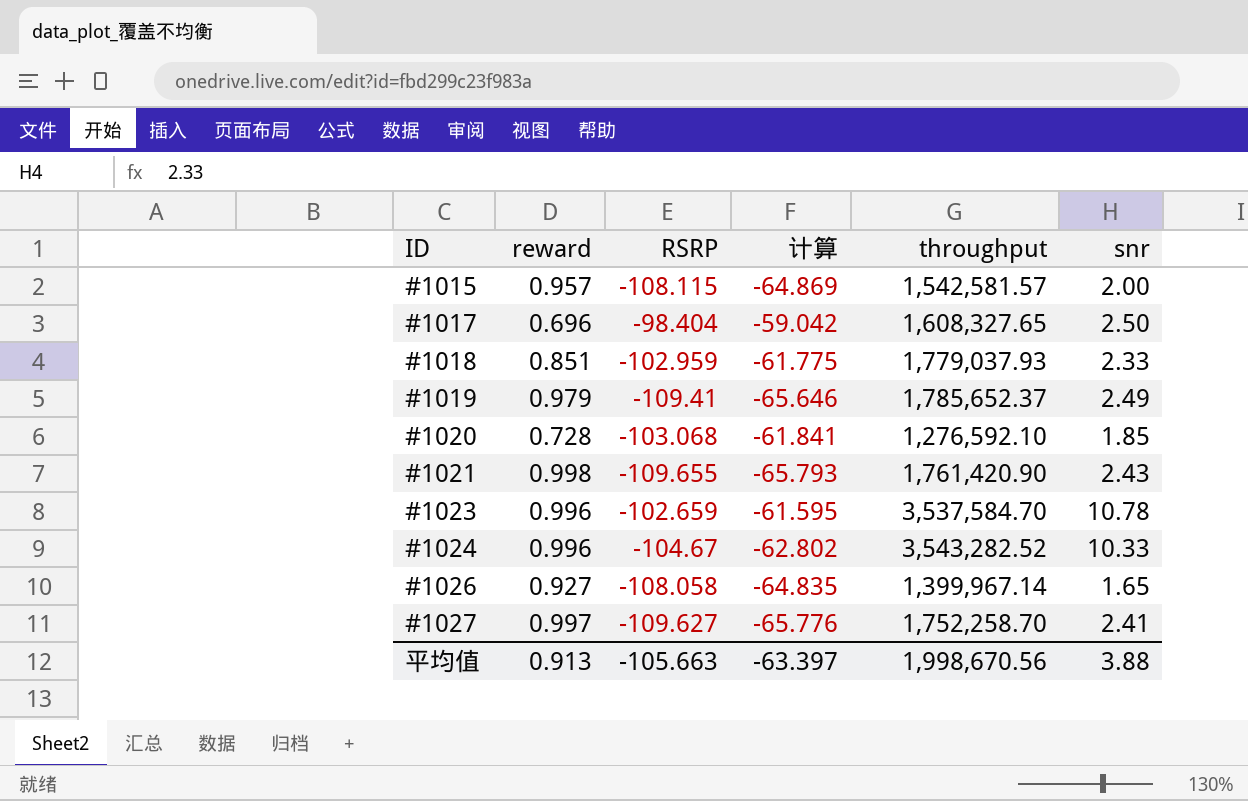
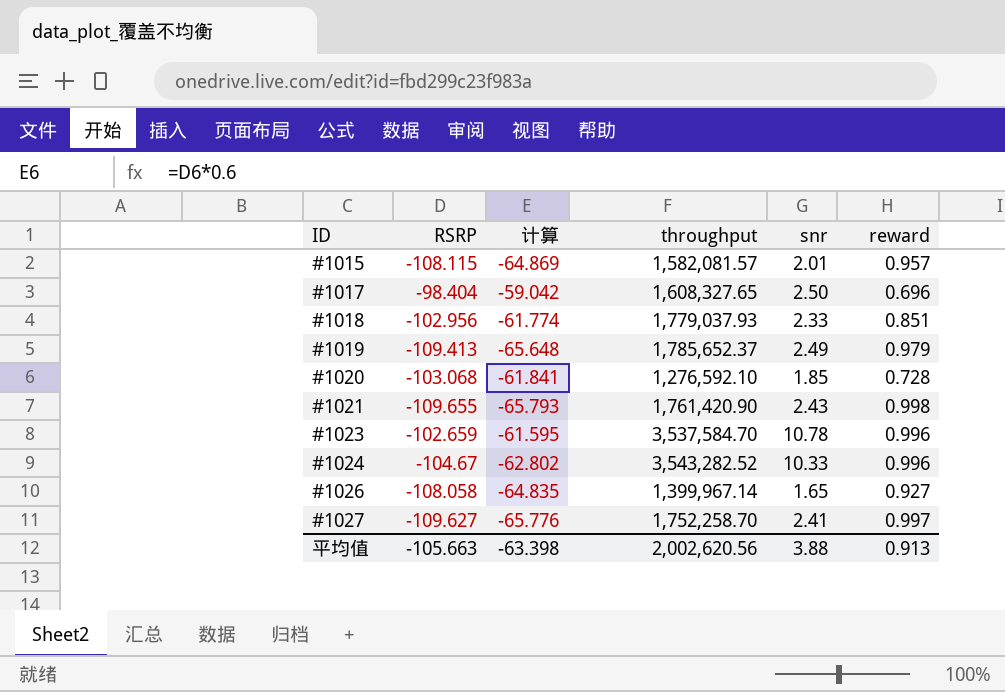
column reward | position: 2 -> 6
#1015 | throughput: 1,542,581.57 -> 1,582,081.57
#1015 | snr: 2.00 -> 2.01
#1018 | RSRP: -102.959 -> -102.956
#1018 | 计算: -61.775 -> -61.774
#1019 | RSRP: -109.41 -> -109.413
#1019 | 计算: -65.646 -> -65.648
平均值 | 计算: -63.397 -> -63.398
平均值 | throughput: 1,998,670.56 -> 2,002,620.56

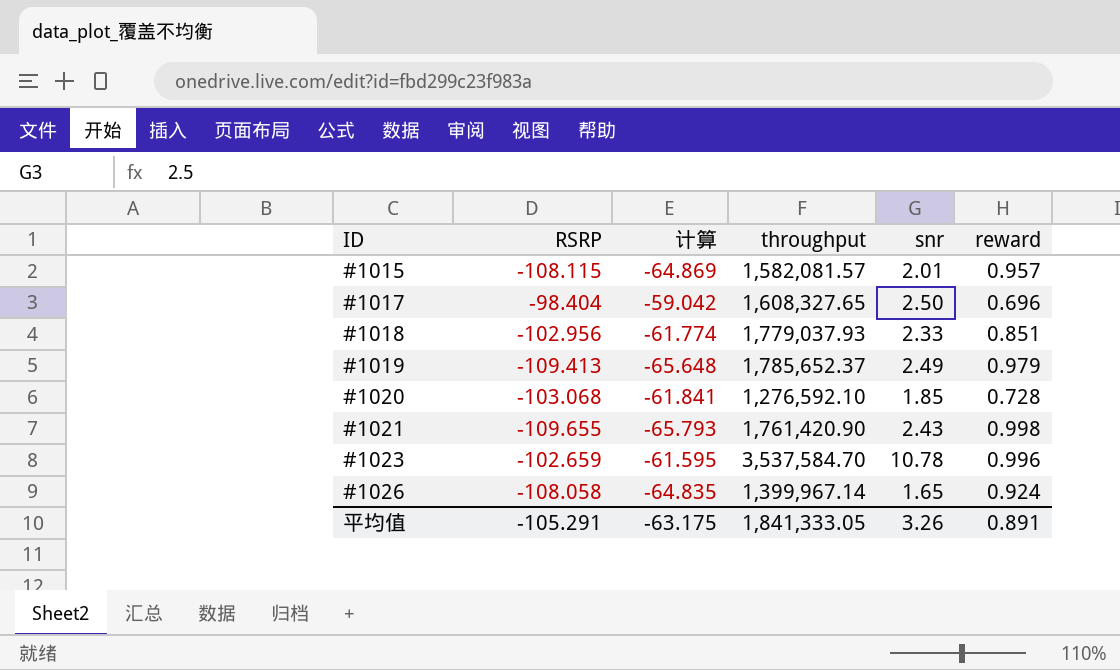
row #1024: -104.67 | -62.802 | 3,543,282.52 | 10.33 | 0.996 -> none
row #1027: -109.627 | -65.776 | 1,752,258.70 | 2.41 | 0.997 -> none
#1026 | reward: 0.927 -> 0.924
平均值 | RSRP: -105.663 -> -105.291
平均值 | 计算: -63.398 -> -63.175
平均值 | throughput: 2,002,620.56 -> 1,841,333.05
平均值 | snr: 3.88 -> 3.26
平均值 | reward: 0.913 -> 0.891

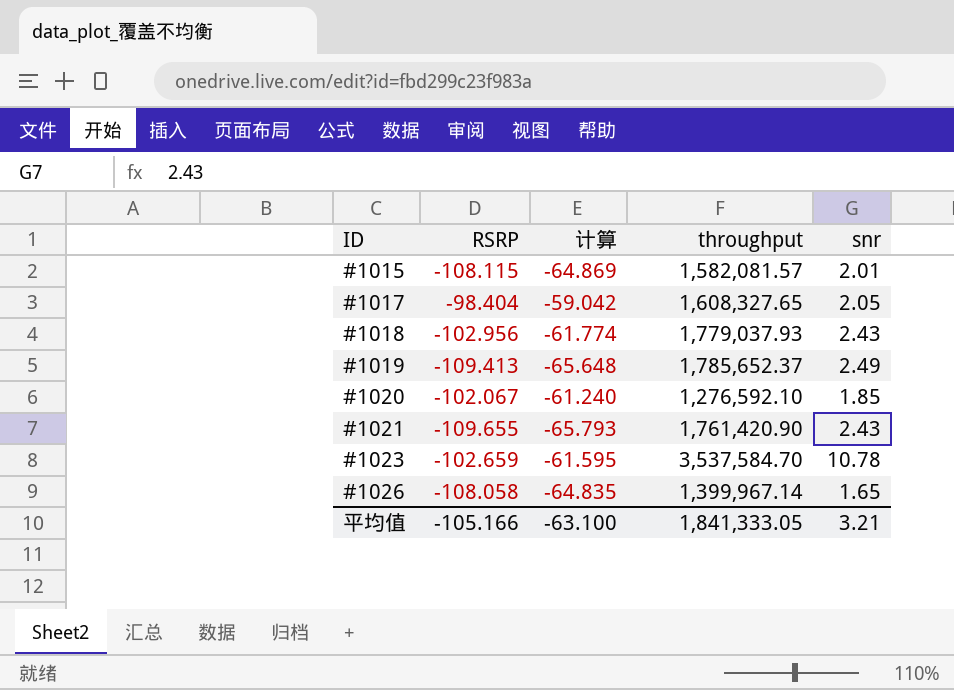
column reward | position: 6 -> none
#1017 | snr: 2.50 -> 2.05
#1018 | snr: 2.33 -> 2.43
#1020 | RSRP: -103.068 -> -102.067
#1020 | 计算: -61.841 -> -61.240
平均值 | RSRP: -105.291 -> -105.166
平均值 | 计算: -63.175 -> -63.100
平均值 | snr: 3.26 -> 3.21

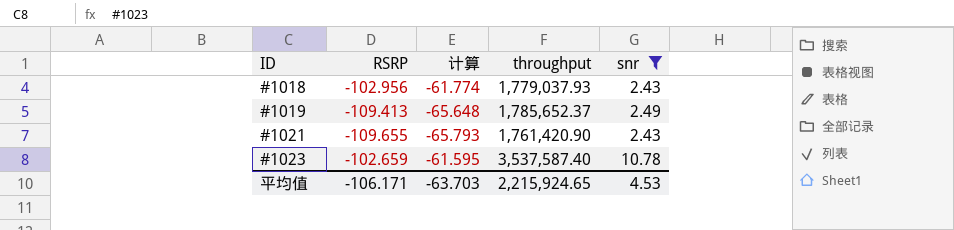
filter: none -> snr >= 2.43
#1023 | throughput: 3,537,584.70 -> 3,537,587.40
平均值 | RSRP: -105.166 -> -106.171
平均值 | 计算: -63.100 -> -63.703
平均值 | throughput: 1,841,333.05 -> 2,215,924.65
平均值 | snr: 3.21 -> 4.53

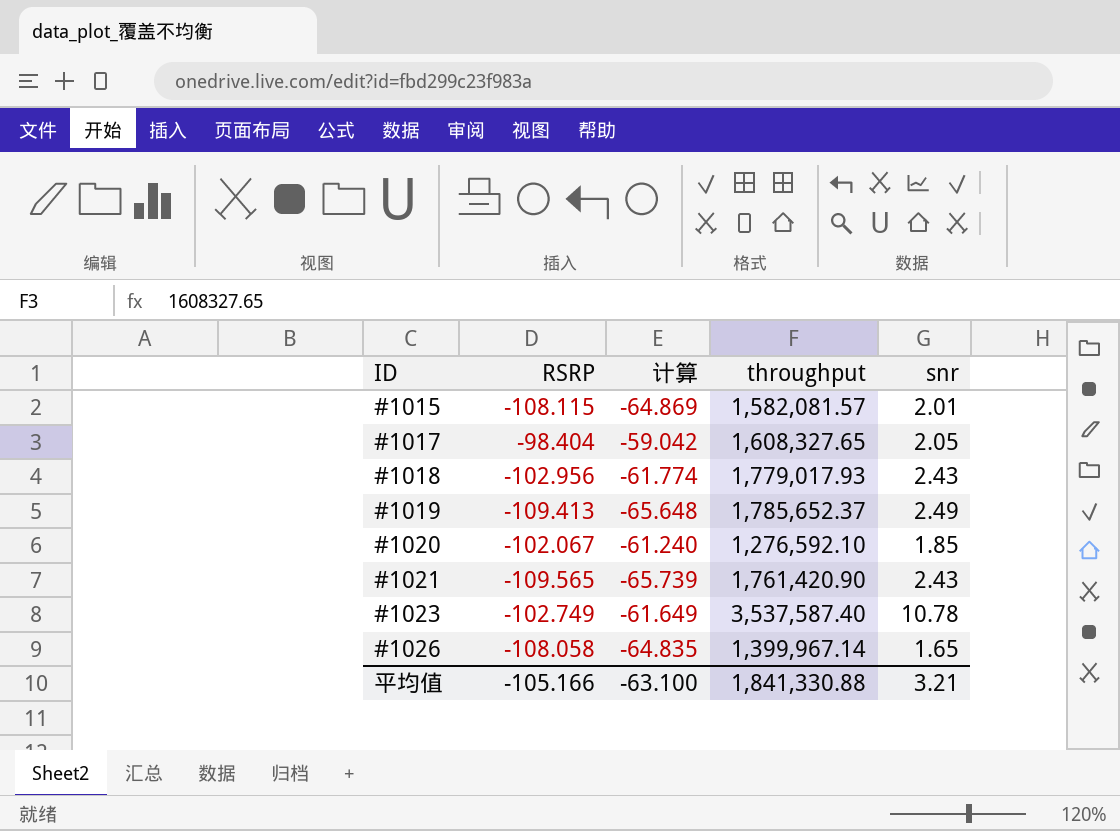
filter: snr >= 2.43 -> none
#1018 | throughput: 1,779,037.93 -> 1,779,017.93
#1021 | RSRP: -109.655 -> -109.565
#1021 | 计算: -65.793 -> -65.739
#1023 | RSRP: -102.659 -> -102.749
#1023 | 计算: -61.595 -> -61.649
平均值 | RSRP: -106.171 -> -105.166
平均值 | 计算: -63.703 -> -63.100
平均值 | throughput: 2,215,924.65 -> 1,841,330.88
平均值 | snr: 4.53 -> 3.21

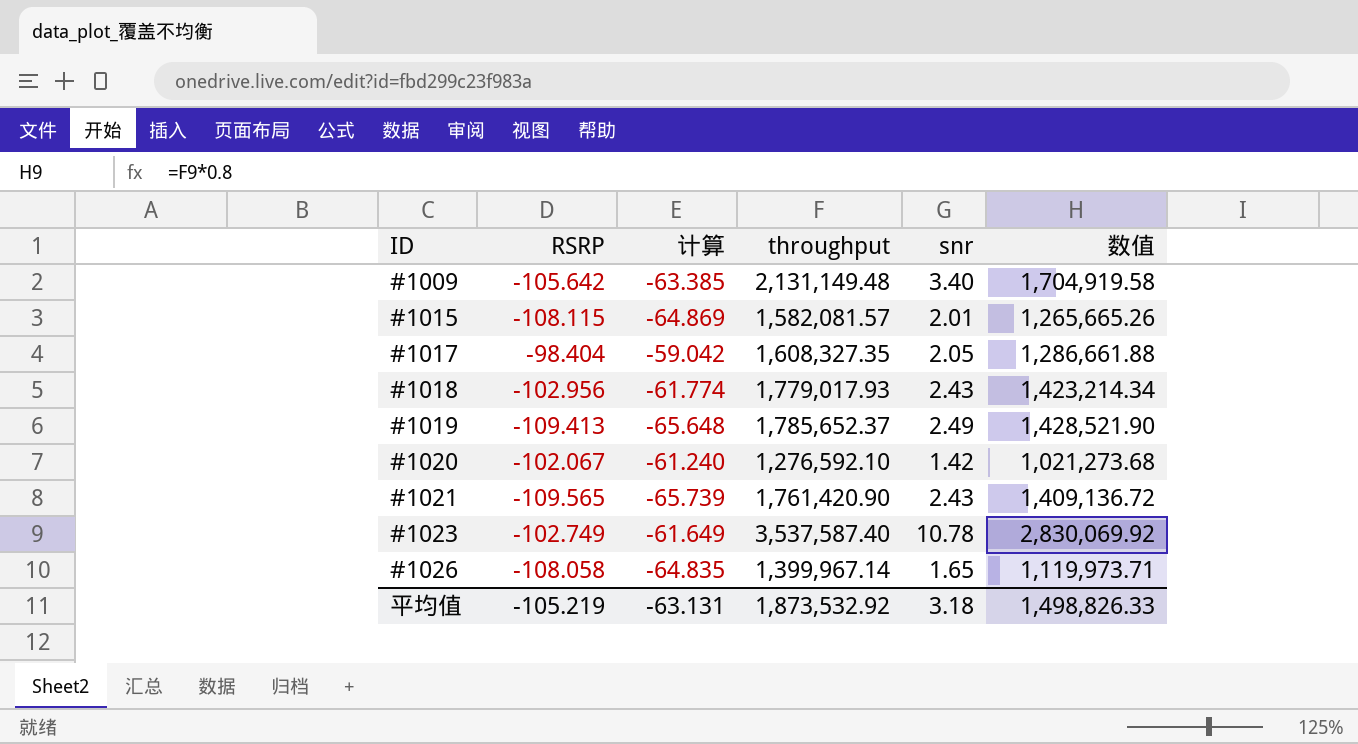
column 数值 | formula: none -> [throughput] * 0.8
row #1009: none -> -105.642 | -63.385 | 2,131,149.48 | 3.40 | 1,704,919.58
#1017 | throughput: 1,608,327.65 -> 1,608,327.35
#1020 | snr: 1.85 -> 1.42
平均值 | RSRP: -105.166 -> -105.219
平均值 | 计算: -63.100 -> -63.131
平均值 | throughput: 1,841,330.88 -> 1,873,532.92
平均值 | snr: 3.21 -> 3.18

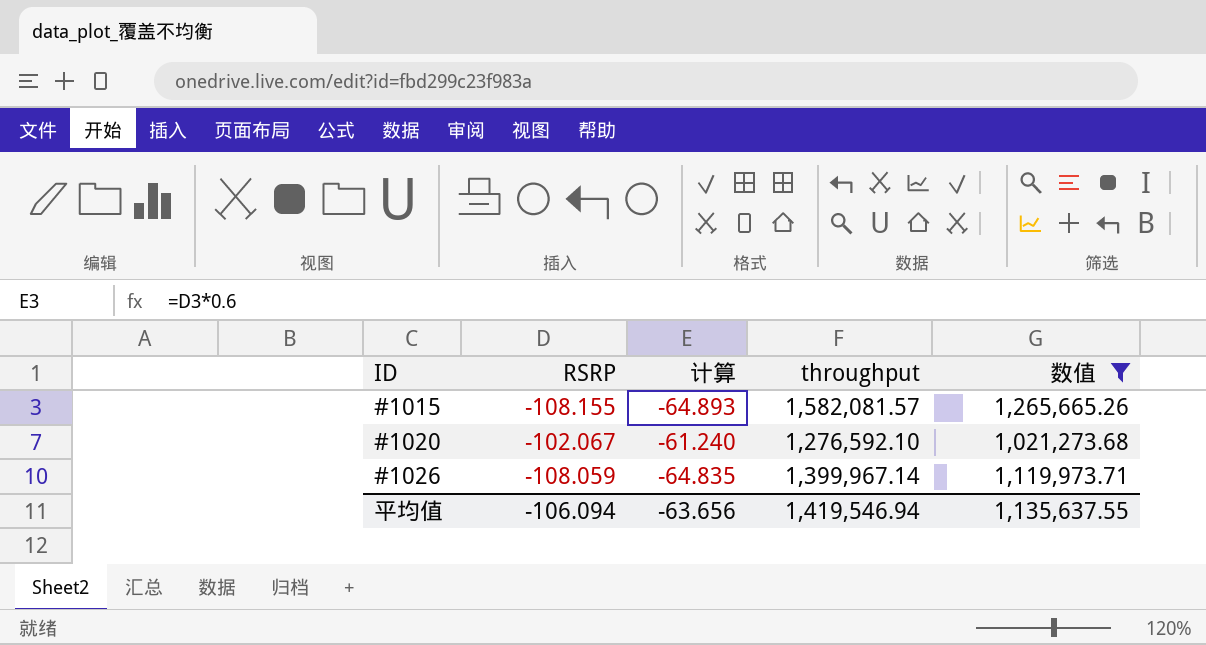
filter: none -> 数值 <= 1,265,665.26
column snr | position: 5 -> none
#1015 | RSRP: -108.115 -> -108.155
#1015 | 计算: -64.869 -> -64.893
#1026 | RSRP: -108.058 -> -108.059
平均值 | RSRP: -105.219 -> -106.094
平均值 | 计算: -63.131 -> -63.656
平均值 | throughput: 1,873,532.92 -> 1,419,546.94
平均值 | 数值: 1,498,826.33 -> 1,135,637.55

